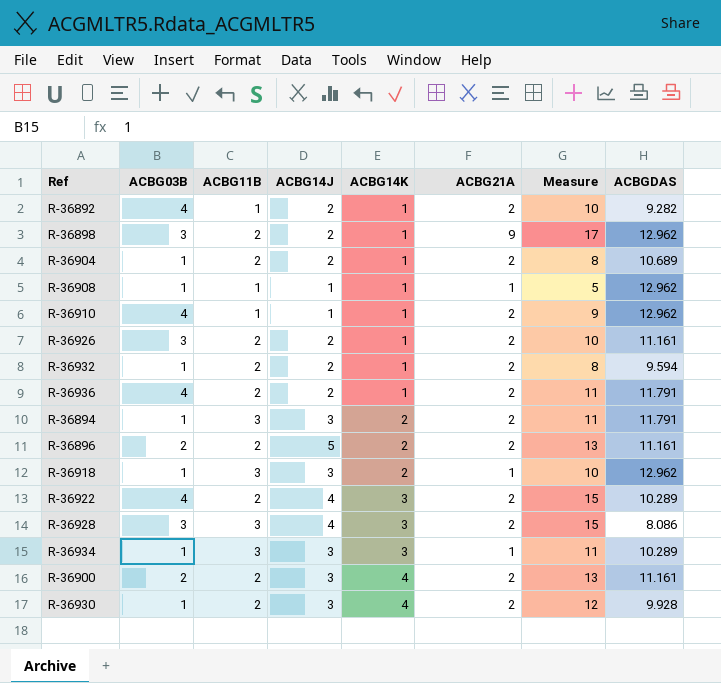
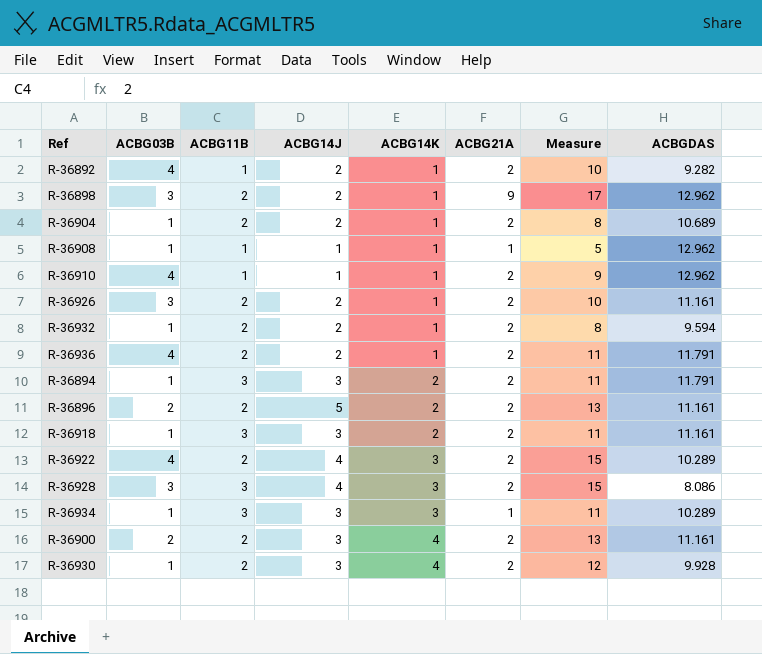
R-36918 | ACBG21A: 1 -> 2
R-36918 | Measure: 10 -> 11
R-36918 | ACBGDAS: 12.962 -> 11.161

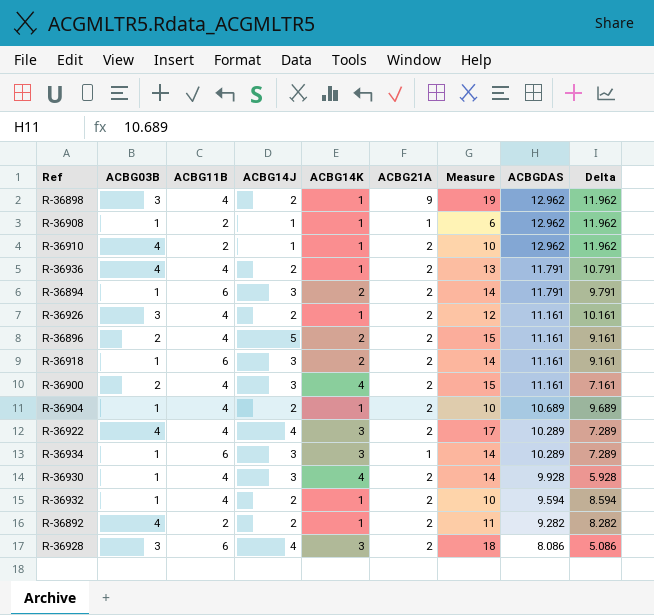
row order: ACBG14K ascending -> ACBGDAS descending
column Delta | formula: none -> [ACBGDAS] - [ACBG14K]
R-36898 | ACBG11B: 2 -> 4
R-36898 | Measure: 17 -> 19
R-36908 | ACBG11B: 1 -> 2
R-36908 | Measure: 5 -> 6
R-36910 | ACBG11B: 1 -> 2
R-36910 | Measure: 9 -> 10
R-36936 | ACBG11B: 2 -> 4
R-36936 | Measure: 11 -> 13
R-36894 | ACBG11B: 3 -> 6
R-36894 | Measure: 11 -> 14
R-36926 | ACBG11B: 2 -> 4
R-36926 | Measure: 10 -> 12
R-36896 | ACBG11B: 2 -> 4
R-36896 | Measure: 13 -> 15
R-36918 | ACBG11B: 3 -> 6
R-36918 | Measure: 11 -> 14
R-36900 | ACBG11B: 2 -> 4
R-36900 | Measure: 13 -> 15
R-36904 | ACBG11B: 2 -> 4
R-36904 | Measure: 8 -> 10
R-36922 | ACBG11B: 2 -> 4
R-36922 | Measure: 15 -> 17
R-36934 | ACBG11B: 3 -> 6
R-36934 | Measure: 11 -> 14
R-36930 | ACBG11B: 2 -> 4
R-36930 | Measure: 12 -> 14
R-36932 | ACBG11B: 2 -> 4
R-36932 | Measure: 8 -> 10
R-36892 | ACBG11B: 1 -> 2
R-36892 | Measure: 10 -> 11
R-36928 | ACBG11B: 3 -> 6
R-36928 | Measure: 15 -> 18

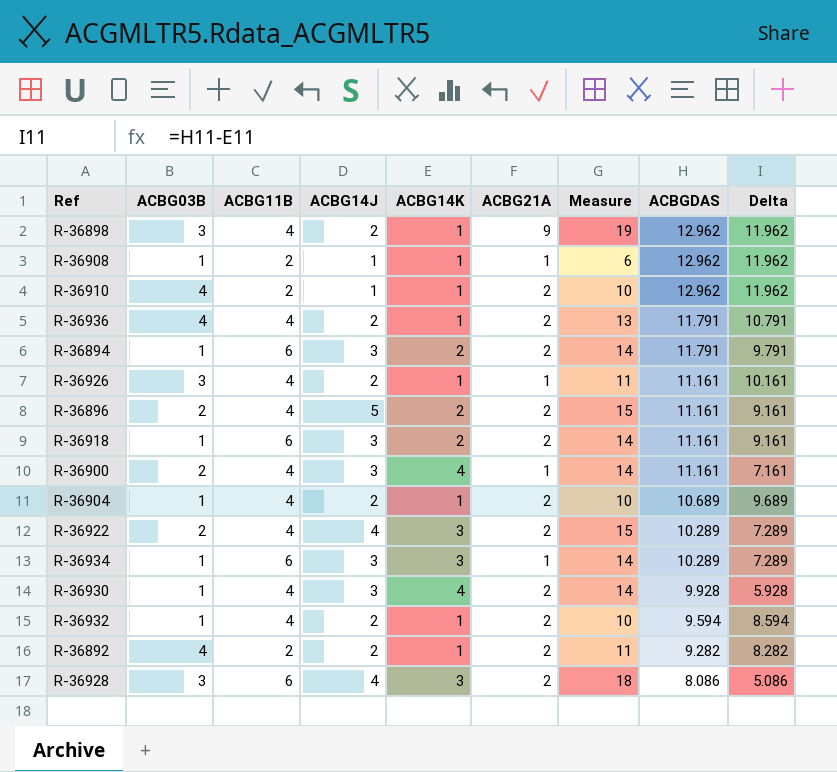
R-36926 | ACBG21A: 2 -> 1
R-36926 | Measure: 12 -> 11
R-36900 | ACBG21A: 2 -> 1
R-36900 | Measure: 15 -> 14
R-36922 | ACBG03B: 4 -> 2
R-36922 | Measure: 17 -> 15

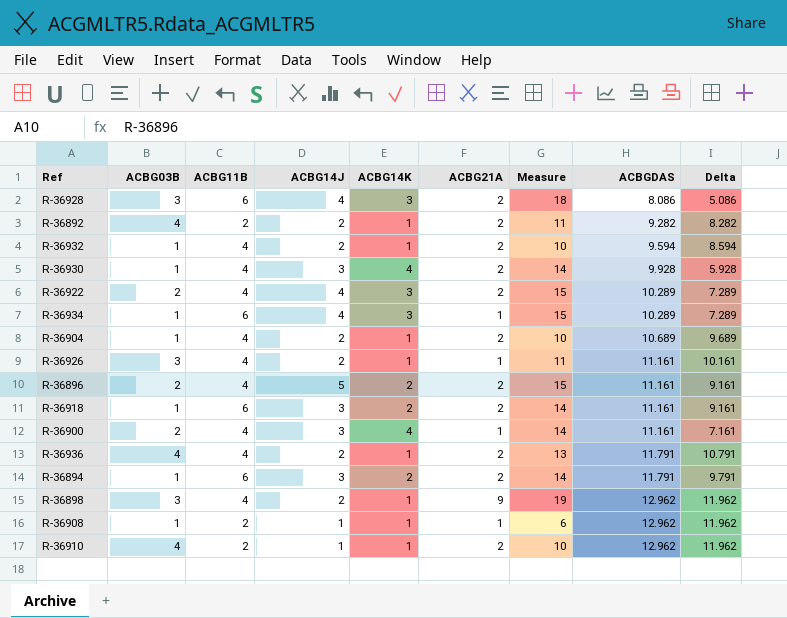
row order: ACBGDAS descending -> ACBGDAS ascending
R-36934 | ACBG14J: 3 -> 4
R-36934 | Measure: 14 -> 15

